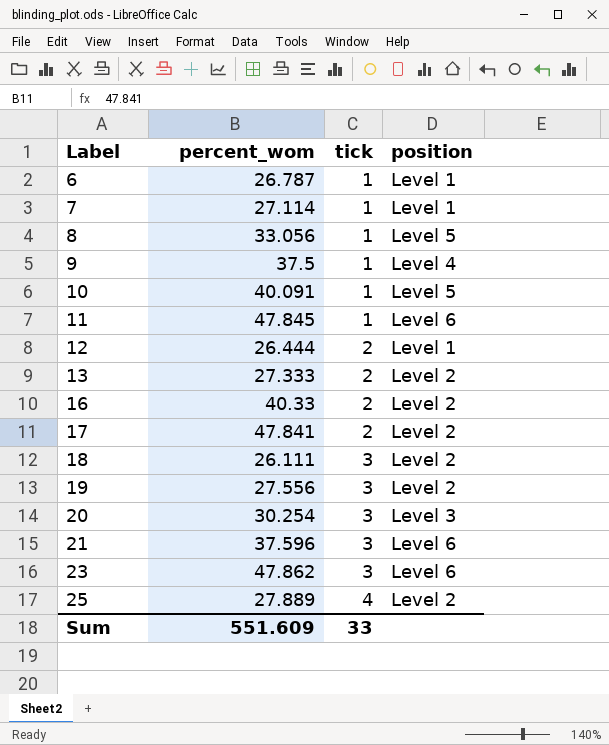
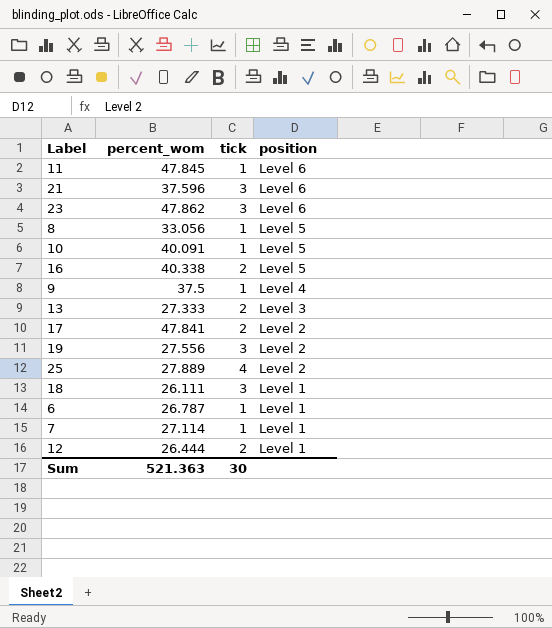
row order: Label ascending -> position descending
row 20: 30.254 | 3 | Level 3 -> none
16 | percent_wom: 40.33 -> 40.338
16 | position: Level 2 -> Level 5
13 | position: Level 2 -> Level 3
18 | position: Level 2 -> Level 1
Sum | percent_wom: 551.609 -> 521.363
Sum | tick: 33 -> 30

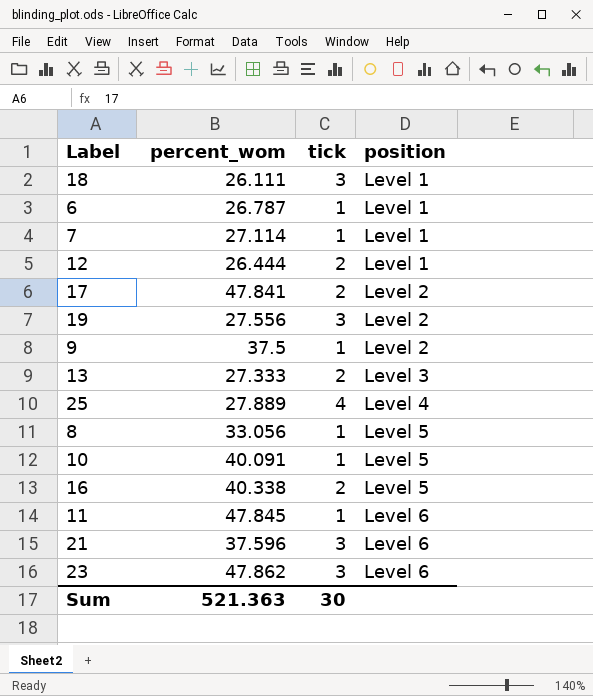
row order: position descending -> position ascending
9 | position: Level 4 -> Level 2
25 | position: Level 2 -> Level 4

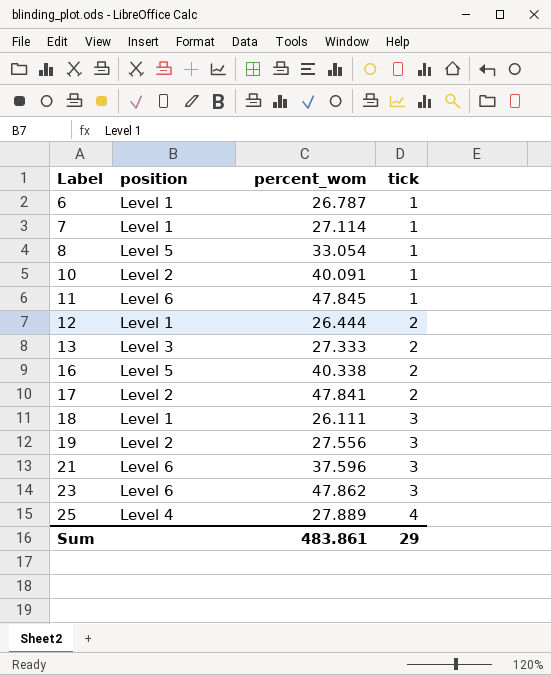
row order: position ascending -> Label ascending
column position | position: 4 -> 2
row 9: 37.5 | 1 | Level 2 -> none
8 | percent_wom: 33.056 -> 33.054
10 | position: Level 5 -> Level 2
Sum | percent_wom: 521.363 -> 483.861
Sum | tick: 30 -> 29

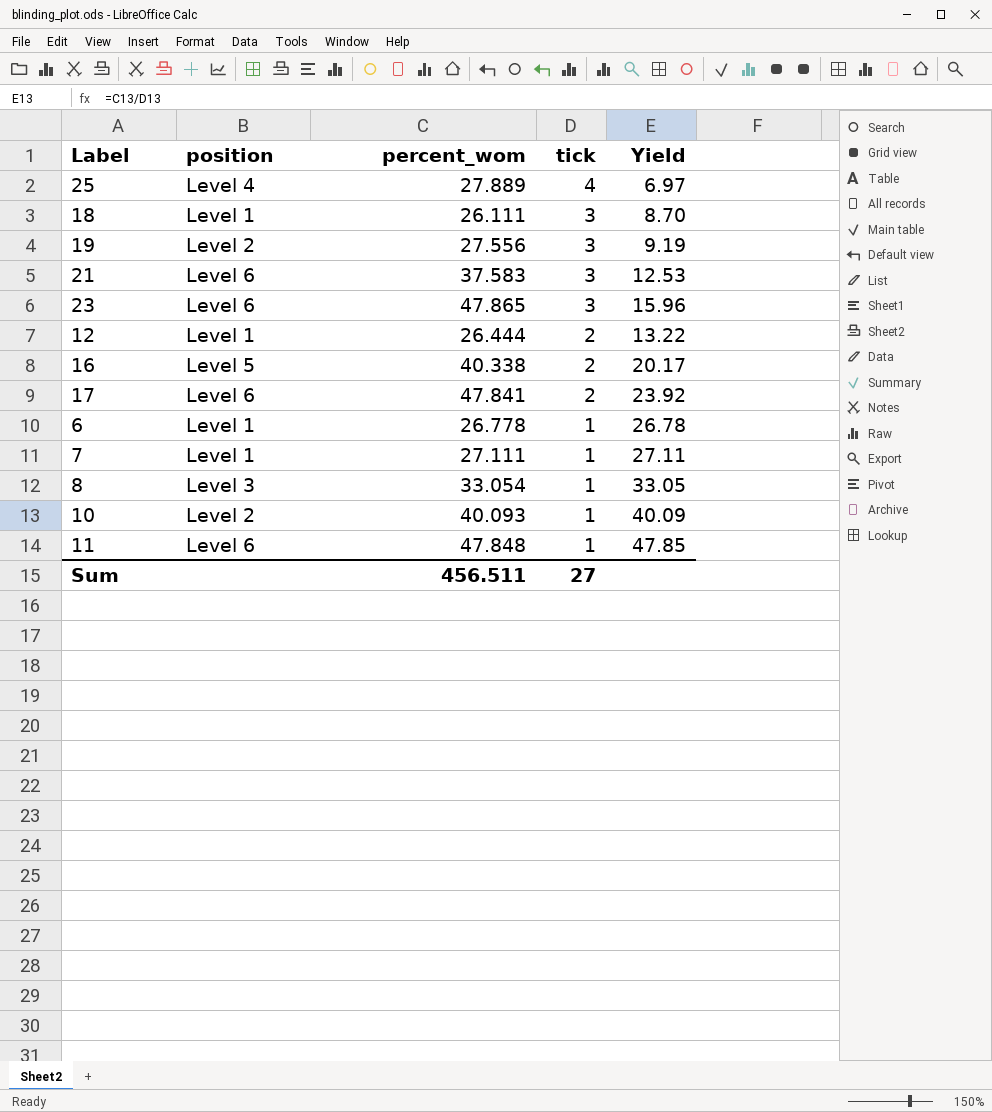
row order: Label ascending -> tick descending
column Yield | formula: none -> [percent_wom] / [tick]
row 13: Level 3 | 27.333 | 2 -> none
21 | percent_wom: 37.596 -> 37.583
23 | percent_wom: 47.862 -> 47.865
17 | position: Level 2 -> Level 6
6 | percent_wom: 26.787 -> 26.778
7 | percent_wom: 27.114 -> 27.111
8 | position: Level 5 -> Level 3
10 | percent_wom: 40.091 -> 40.093
11 | percent_wom: 47.845 -> 47.848
Sum | percent_wom: 483.861 -> 456.511
Sum | tick: 29 -> 27

